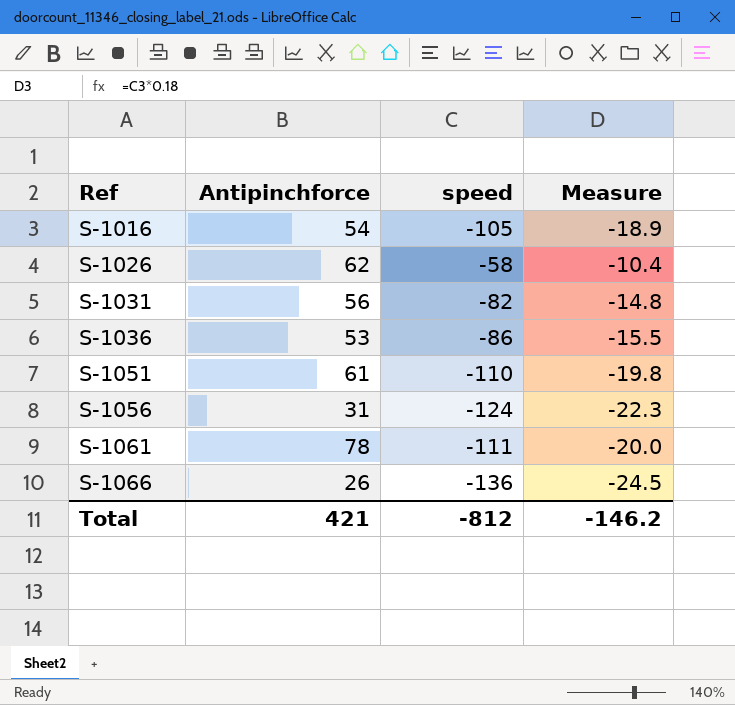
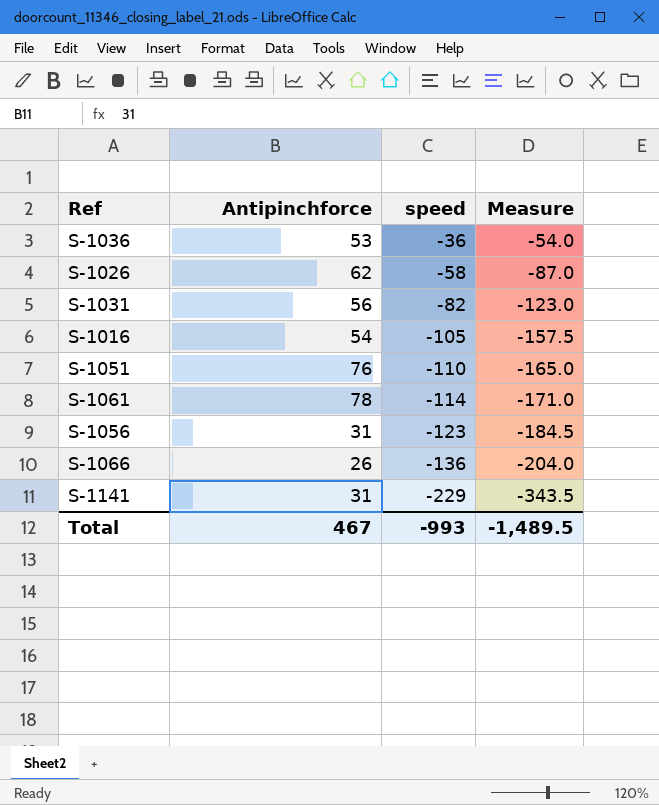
row order: Ref ascending -> speed descending
column Measure | formula: [speed] * 0.18 -> [speed] * 1.5
S-1036 | speed: -86 -> -36
S-1051 | Antipinchforce: 61 -> 76
S-1061 | speed: -111 -> -114
S-1056 | speed: -124 -> -123
row S-1141: none -> 31 | -229 | -343.5
Total | Antipinchforce: 421 -> 467
Total | speed: -812 -> -993
Total | Measure: -146.2 -> -1,489.5

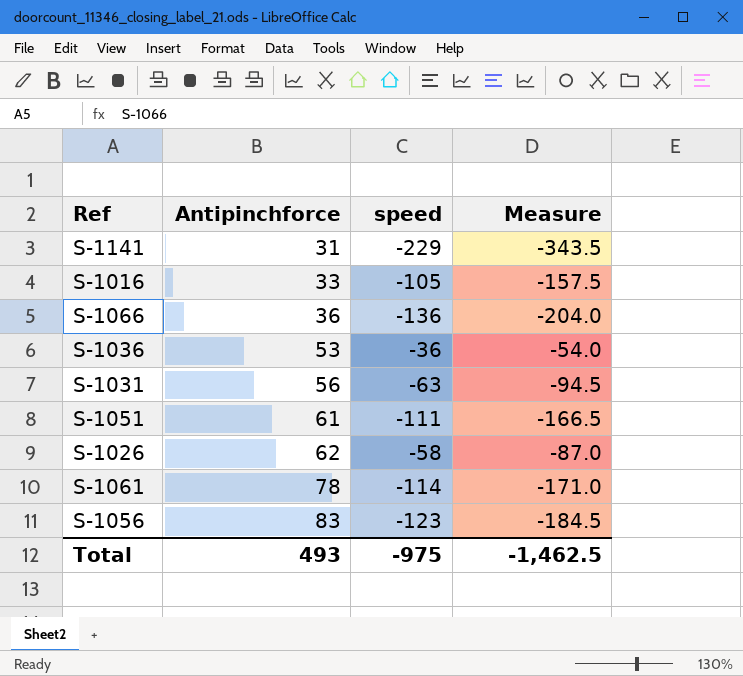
row order: speed descending -> Antipinchforce ascending
S-1016 | Antipinchforce: 54 -> 33
S-1066 | Antipinchforce: 26 -> 36
S-1031 | speed: -82 -> -63
S-1031 | Measure: -123.0 -> -94.5
S-1051 | Antipinchforce: 76 -> 61
S-1051 | speed: -110 -> -111
S-1051 | Measure: -165.0 -> -166.5
S-1056 | Antipinchforce: 31 -> 83
Total | Antipinchforce: 467 -> 493
Total | speed: -993 -> -975
Total | Measure: -1,489.5 -> -1,462.5

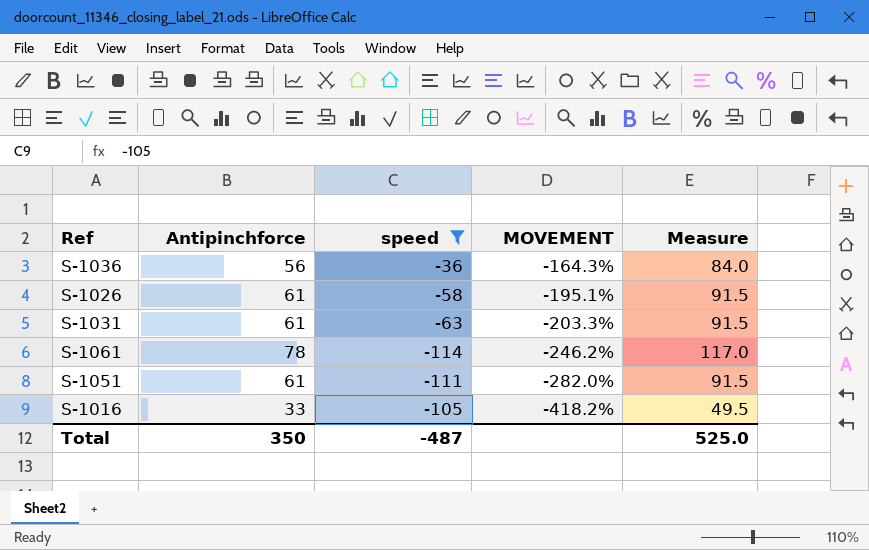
filter: none -> speed >= -114
row order: Antipinchforce ascending -> MOVEMENT descending
column MOVEMENT | formula: none -> ([speed] - [Antipinchforce]) / [Antipinchforce]
column Measure | formula: [speed] * 1.5 -> [Antipinchforce] * 1.5
S-1036 | Antipinchforce: 53 -> 56
S-1026 | Antipinchforce: 62 -> 61
S-1031 | Antipinchforce: 56 -> 61
Total | Antipinchforce: 493 -> 350
Total | speed: -975 -> -487
Total | Measure: -1,462.5 -> 525.0

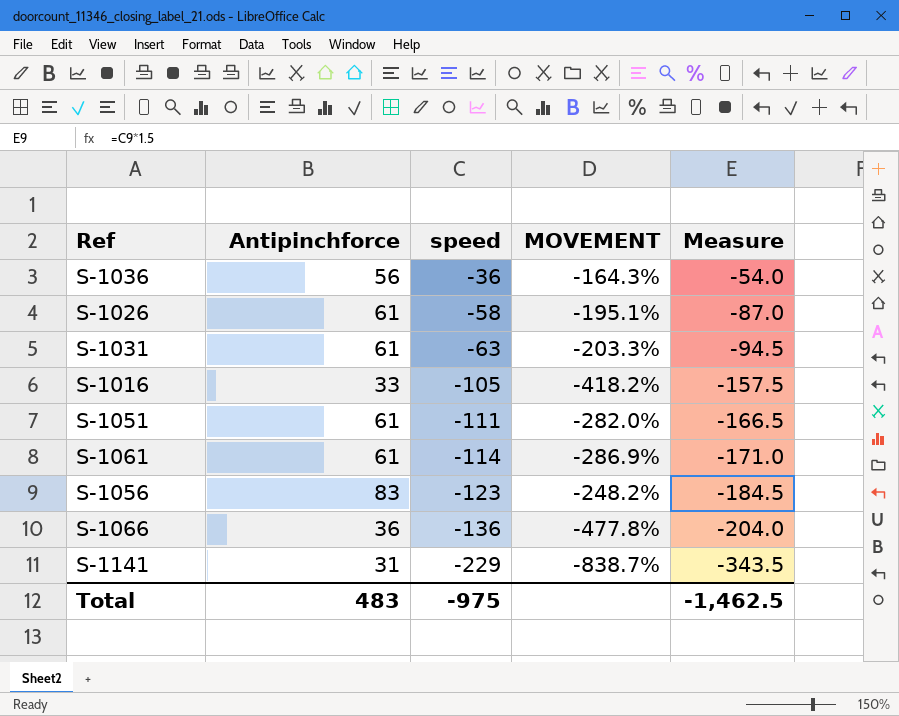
filter: speed >= -114 -> none
row order: MOVEMENT descending -> speed descending
column Measure | formula: [Antipinchforce] * 1.5 -> [speed] * 1.5
S-1061 | Antipinchforce: 78 -> 61
S-1061 | MOVEMENT: -246.2% -> -286.9%
Total | Antipinchforce: 350 -> 483
Total | speed: -487 -> -975
Total | Measure: 525.0 -> -1,462.5

